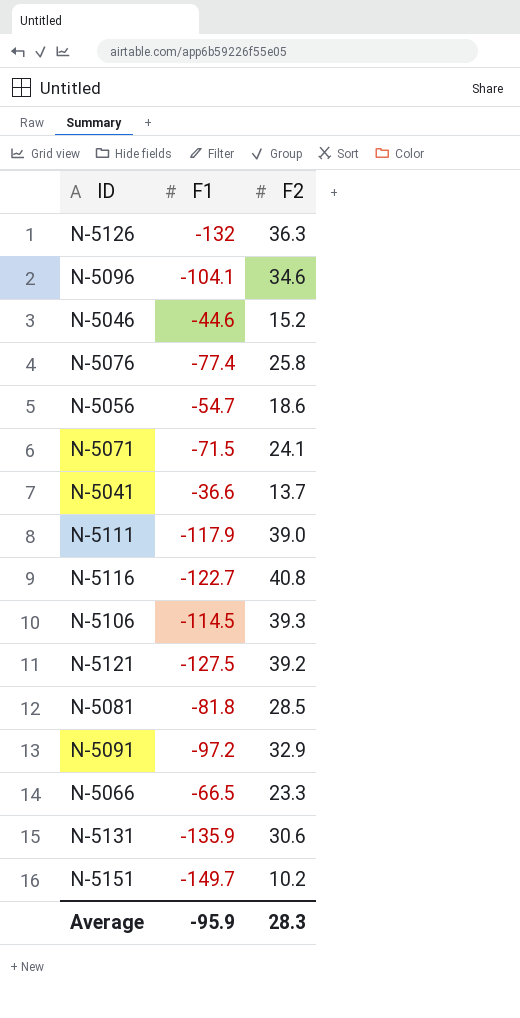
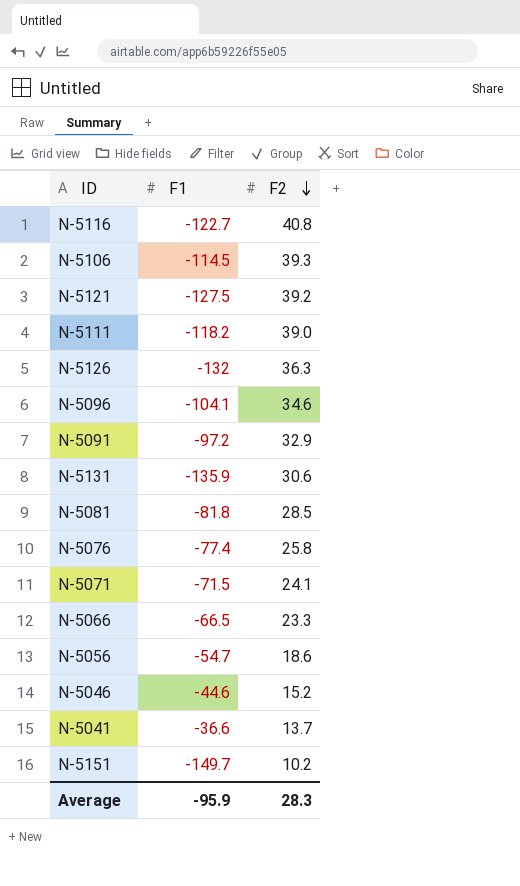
row order: none -> F2 descending
N-5111 | F1: -117.9 -> -118.2

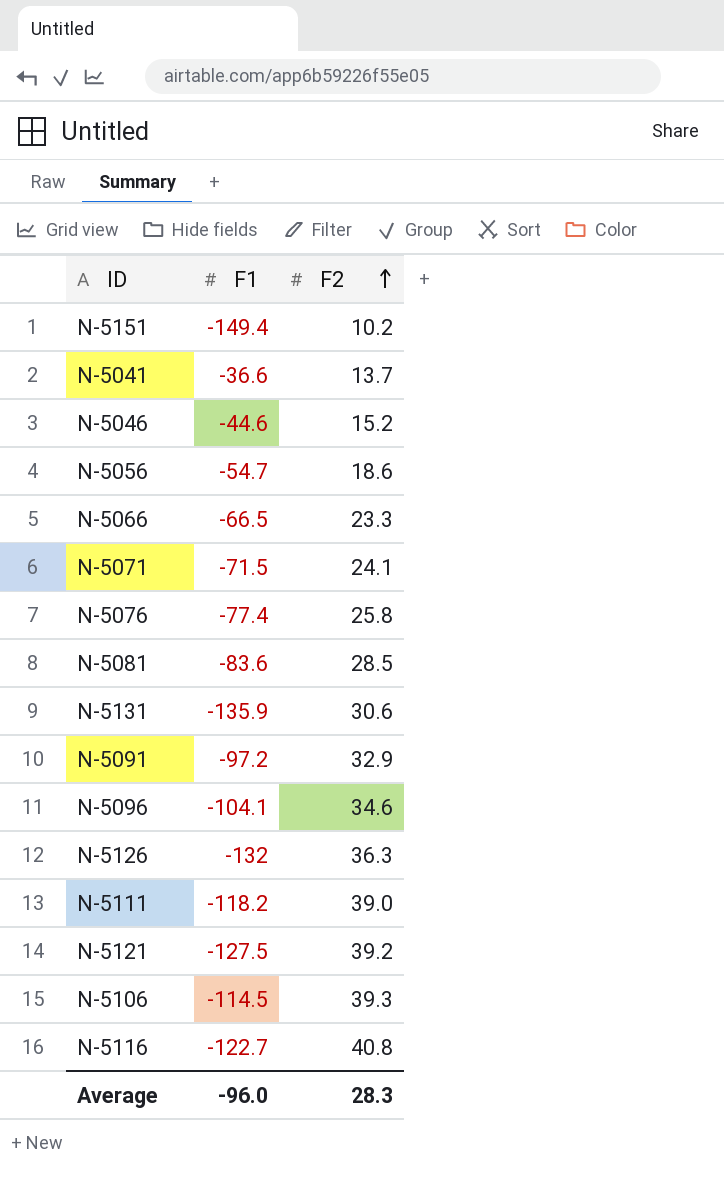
row order: F2 descending -> F2 ascending
N-5151 | F1: -149.7 -> -149.4
N-5081 | F1: -81.8 -> -83.6
Average | F1: -95.9 -> -96.0

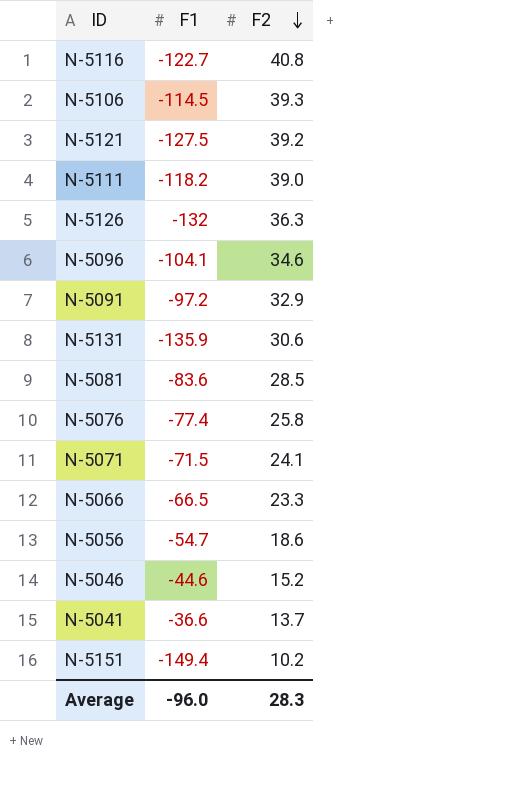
row order: F2 ascending -> F2 descending

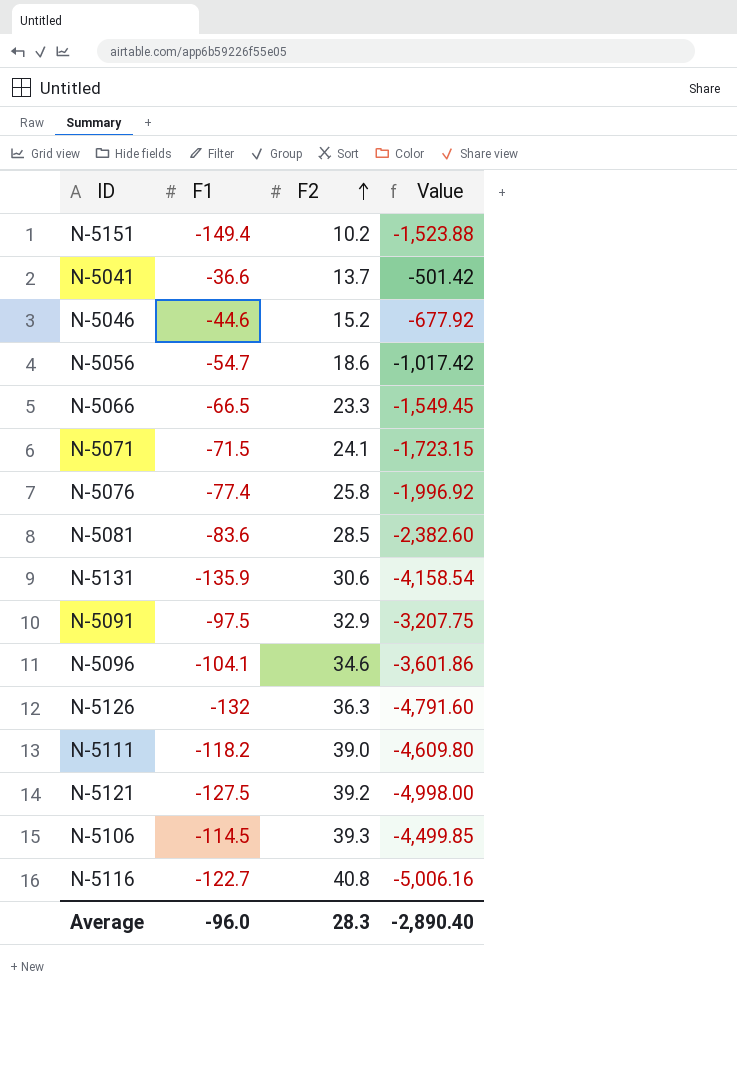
row order: F2 descending -> F2 ascending
column Value | formula: none -> [F1] * [F2]
N-5091 | F1: -97.2 -> -97.5

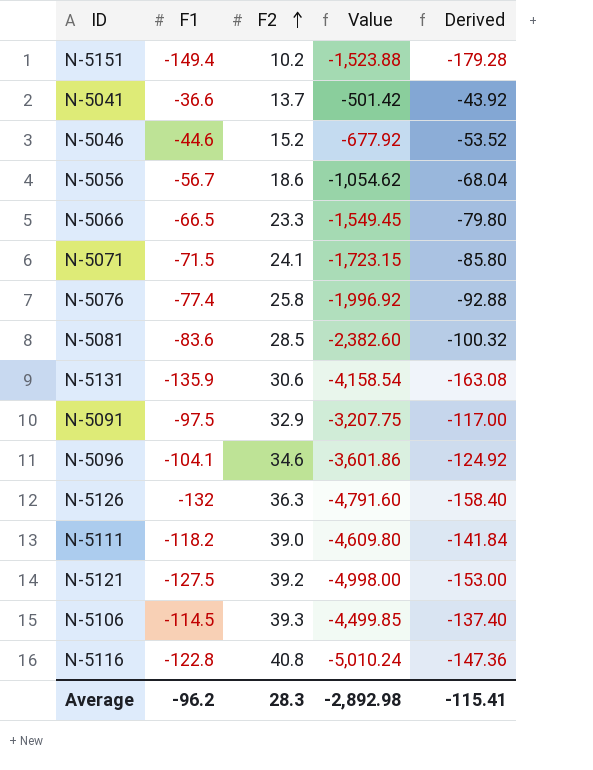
column Derived | formula: none -> [F1] * 1.2
N-5056 | F1: -54.7 -> -56.7
N-5056 | Value: -1,017.42 -> -1,054.62
N-5116 | F1: -122.7 -> -122.8
N-5116 | Value: -5,006.16 -> -5,010.24
Average | F1: -96.0 -> -96.2
Average | Value: -2,890.40 -> -2,892.98

